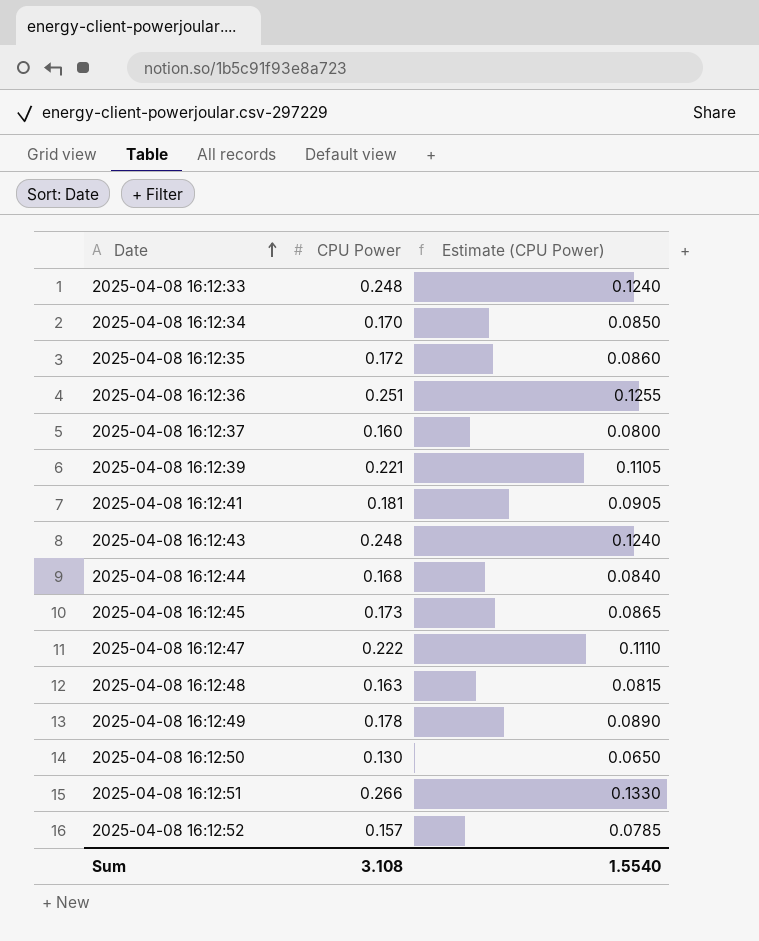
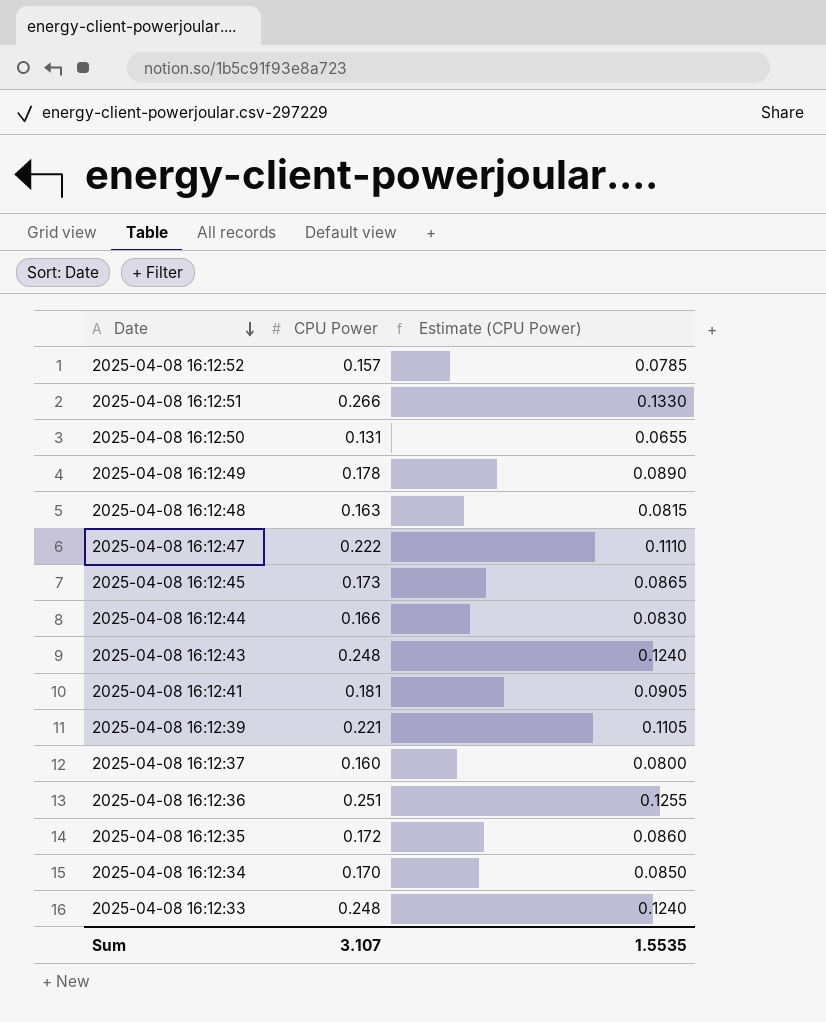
row order: Date ascending -> Date descending
2025-04-08 16:12:50 | CPU Power: 0.130 -> 0.131
2025-04-08 16:12:50 | Estimate (CPU Power): 0.0650 -> 0.0655
2025-04-08 16:12:44 | CPU Power: 0.168 -> 0.166
2025-04-08 16:12:44 | Estimate (CPU Power): 0.0840 -> 0.0830
Sum | CPU Power: 3.108 -> 3.107
Sum | Estimate (CPU Power): 1.5540 -> 1.5535

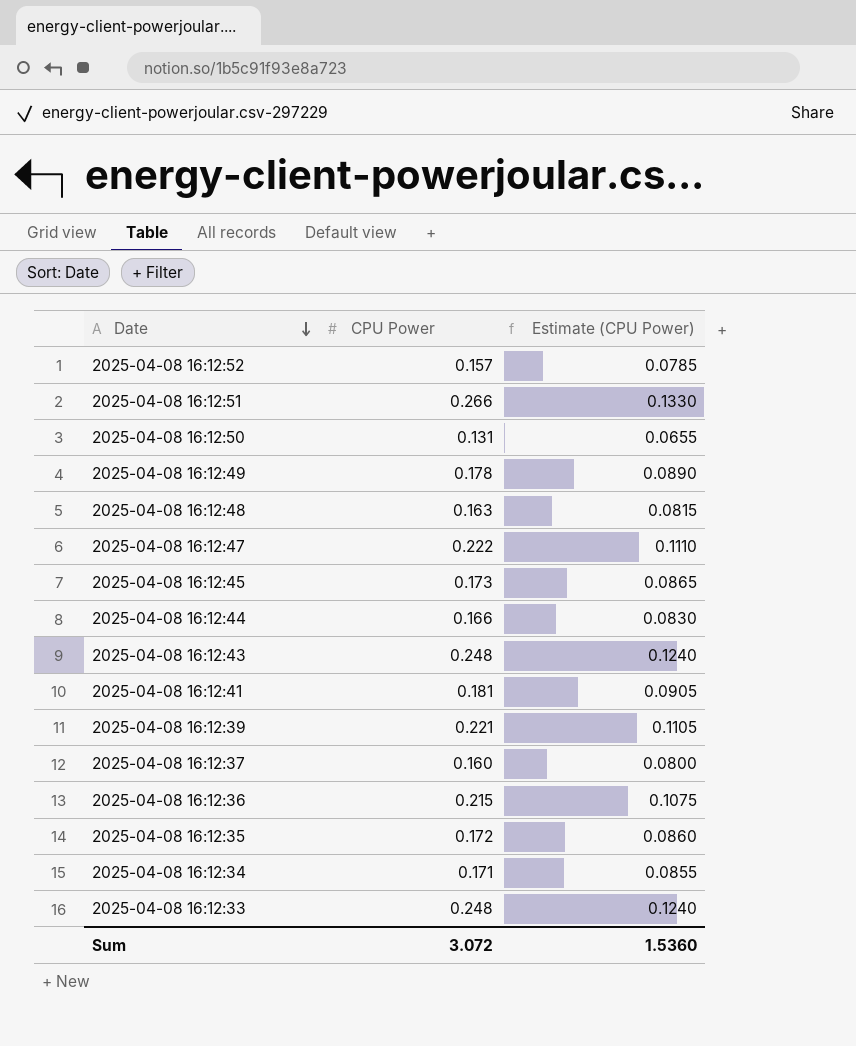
2025-04-08 16:12:36 | CPU Power: 0.251 -> 0.215
2025-04-08 16:12:36 | Estimate (CPU Power): 0.1255 -> 0.1075
2025-04-08 16:12:34 | CPU Power: 0.170 -> 0.171
2025-04-08 16:12:34 | Estimate (CPU Power): 0.0850 -> 0.0855
Sum | CPU Power: 3.107 -> 3.072
Sum | Estimate (CPU Power): 1.5535 -> 1.5360

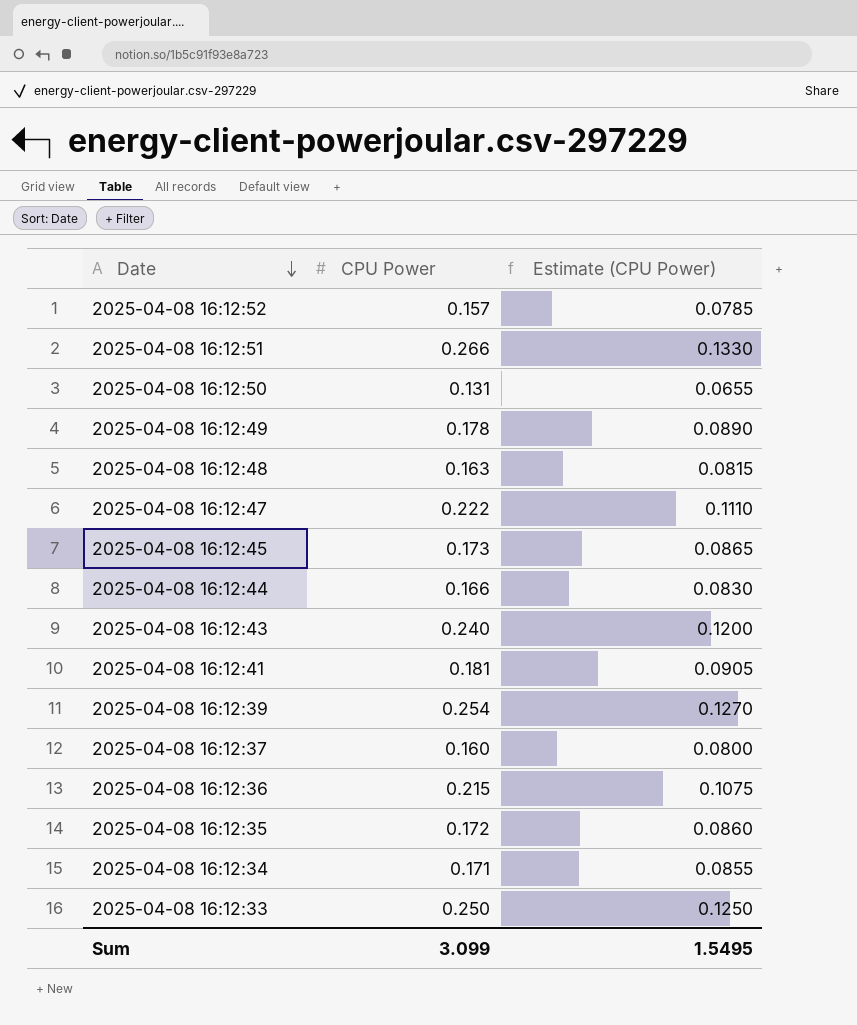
2025-04-08 16:12:43 | CPU Power: 0.248 -> 0.240
2025-04-08 16:12:43 | Estimate (CPU Power): 0.1240 -> 0.1200
2025-04-08 16:12:39 | CPU Power: 0.221 -> 0.254
2025-04-08 16:12:39 | Estimate (CPU Power): 0.1105 -> 0.1270
2025-04-08 16:12:33 | CPU Power: 0.248 -> 0.250
2025-04-08 16:12:33 | Estimate (CPU Power): 0.1240 -> 0.1250
Sum | CPU Power: 3.072 -> 3.099
Sum | Estimate (CPU Power): 1.5360 -> 1.5495

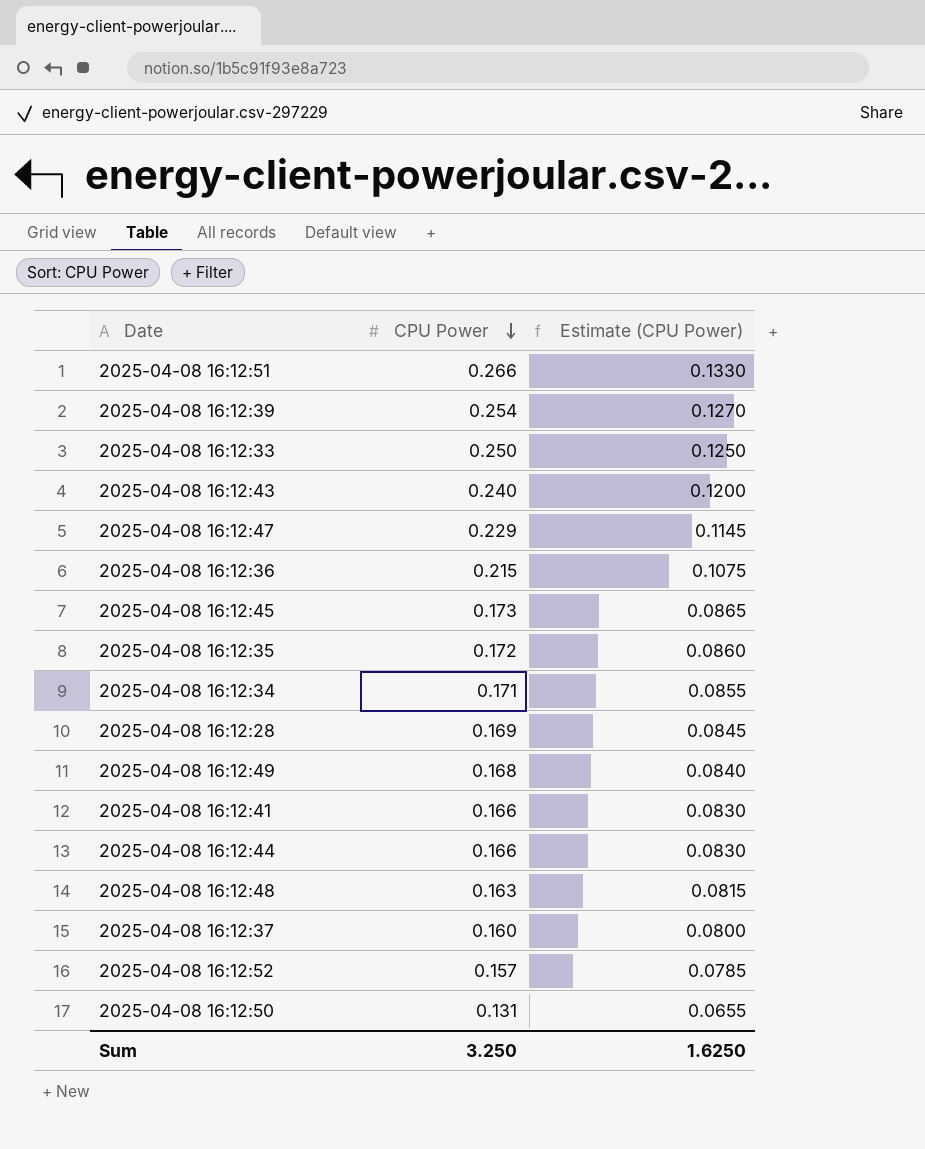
row order: Date descending -> CPU Power descending
2025-04-08 16:12:47 | CPU Power: 0.222 -> 0.229
2025-04-08 16:12:47 | Estimate (CPU Power): 0.1110 -> 0.1145
row 2025-04-08 16:12:28: none -> 0.169 | 0.0845
2025-04-08 16:12:49 | CPU Power: 0.178 -> 0.168
2025-04-08 16:12:49 | Estimate (CPU Power): 0.0890 -> 0.0840
2025-04-08 16:12:41 | CPU Power: 0.181 -> 0.166
2025-04-08 16:12:41 | Estimate (CPU Power): 0.0905 -> 0.0830
Sum | CPU Power: 3.099 -> 3.250
Sum | Estimate (CPU Power): 1.5495 -> 1.6250

